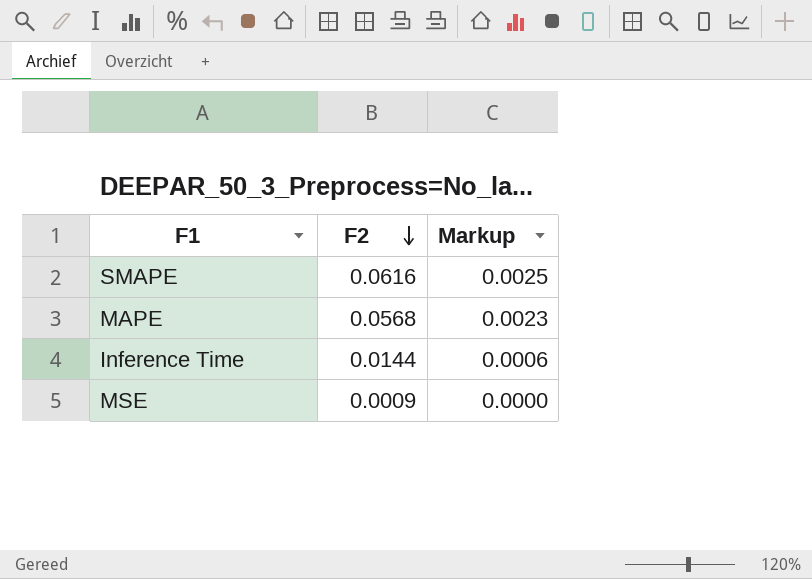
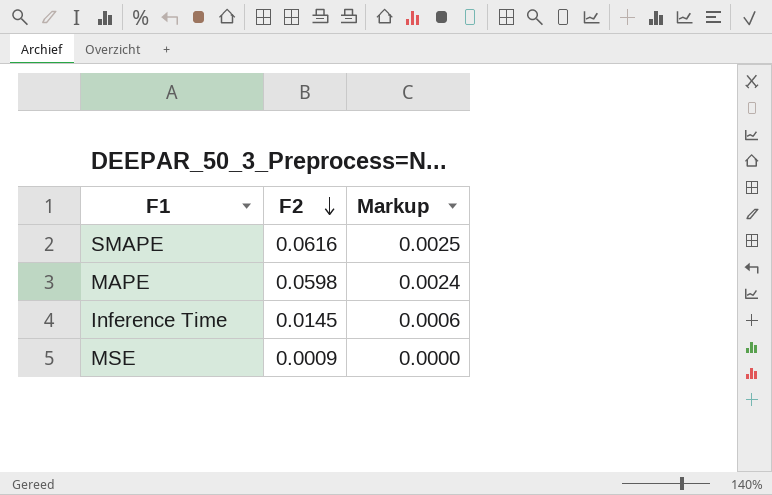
MAPE | F2: 0.0568 -> 0.0598
MAPE | Markup: 0.0023 -> 0.0024
Inference Time | F2: 0.0144 -> 0.0145

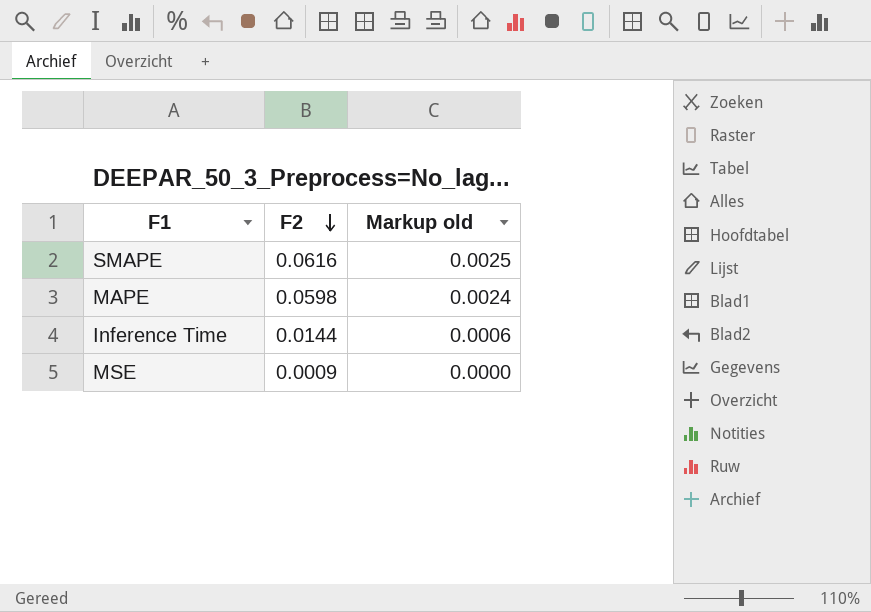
column name: Markup -> Markup old
Inference Time | F2: 0.0145 -> 0.0144

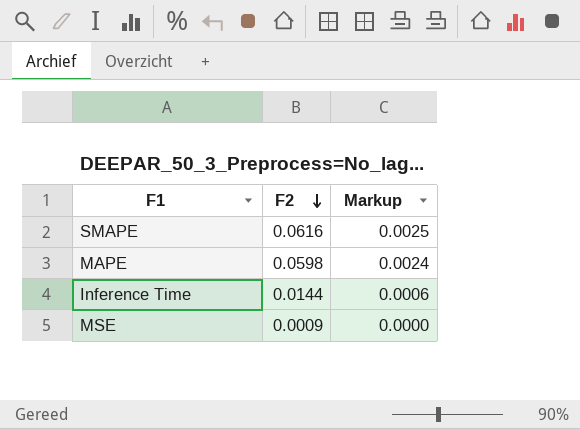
column name: Markup old -> Markup

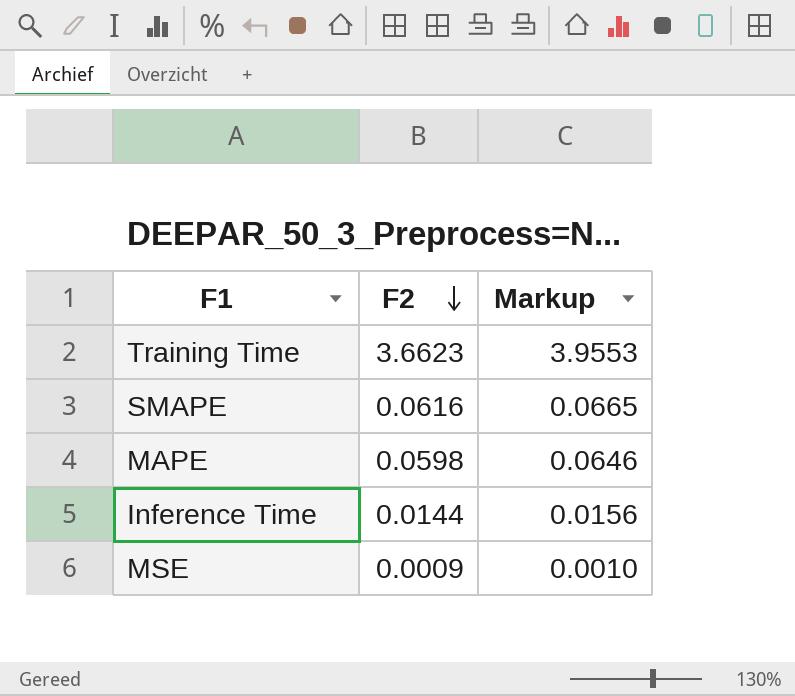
column Markup | formula: [F2] * 0.04 -> [F2] * 1.08
row Training Time: none -> 3.6623 | 3.9553

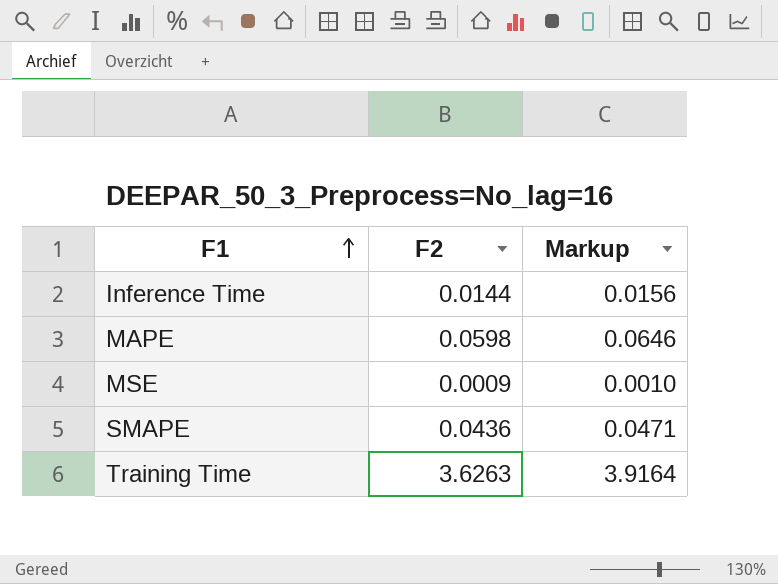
row order: F2 descending -> F1 ascending
SMAPE | F2: 0.0616 -> 0.0436
SMAPE | Markup: 0.0665 -> 0.0471
Training Time | F2: 3.6623 -> 3.6263
Training Time | Markup: 3.9553 -> 3.9164

